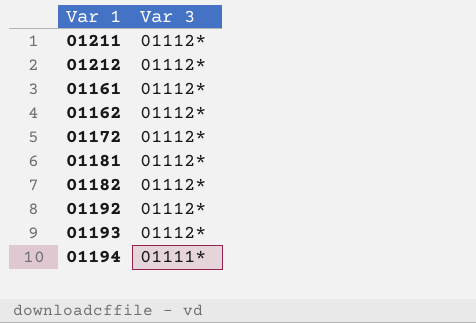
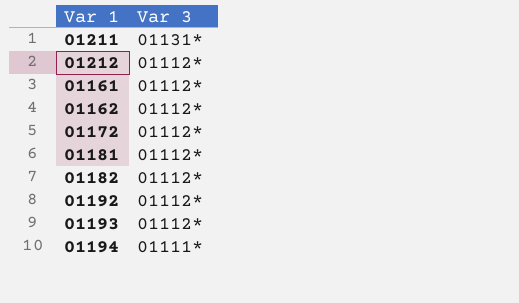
01211 | Var 3: 01112* -> 01131*

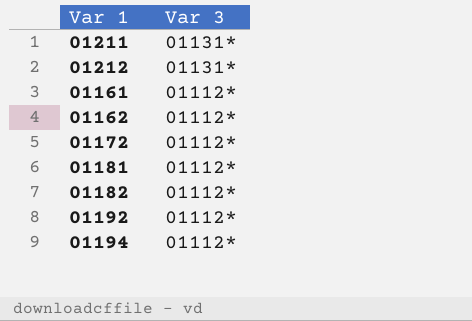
row 01193: 01112* -> none
01212 | Var 3: 01112* -> 01131*
01194 | Var 3: 01111* -> 01112*

